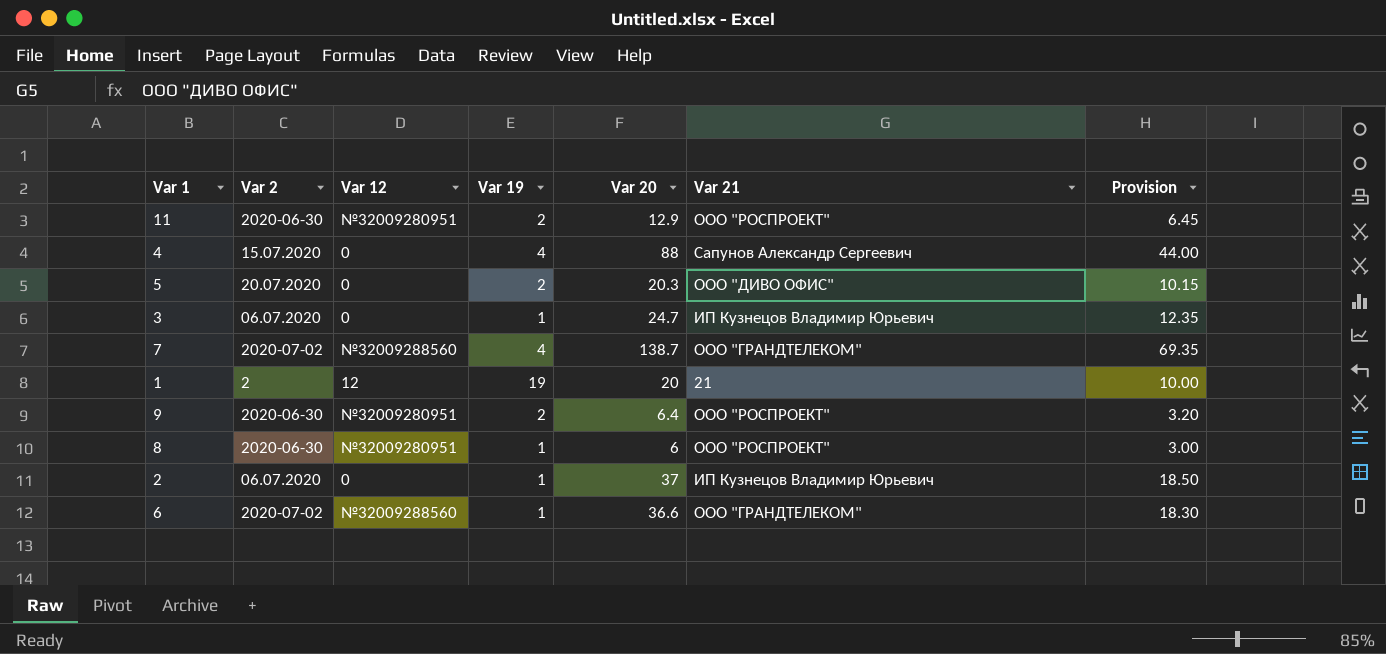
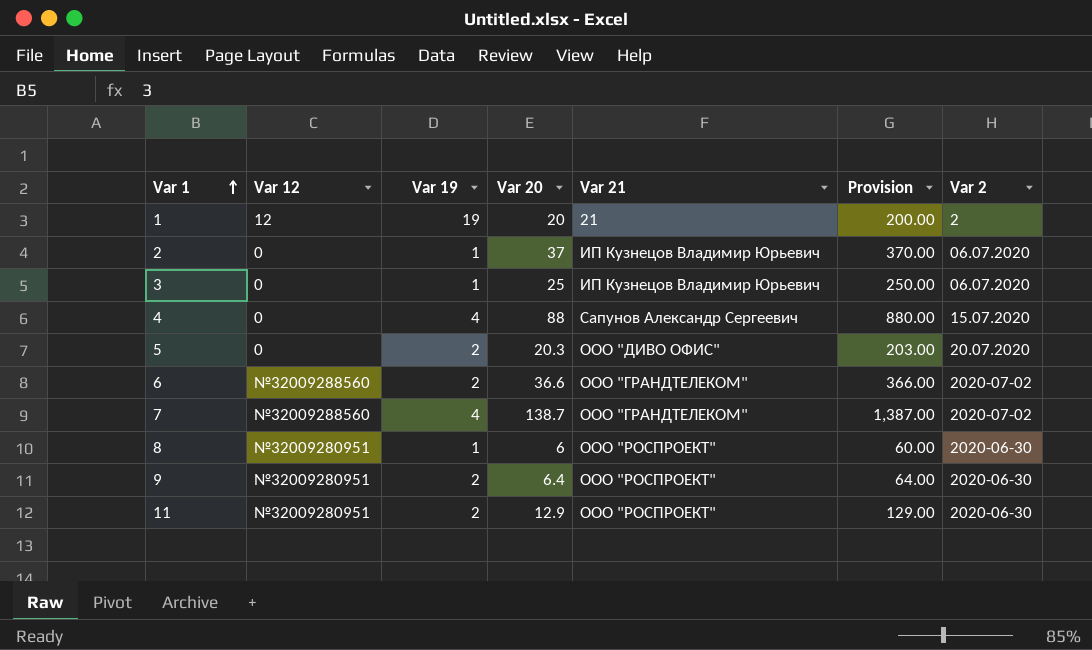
row order: none -> Var 1 ascending
column Provision | formula: [Var 20] * 0.5 -> [Var 20] * 10
column Var 2 | position: 2 -> 7
3 | Var 20: 24.7 -> 25
6 | Var 19: 1 -> 2

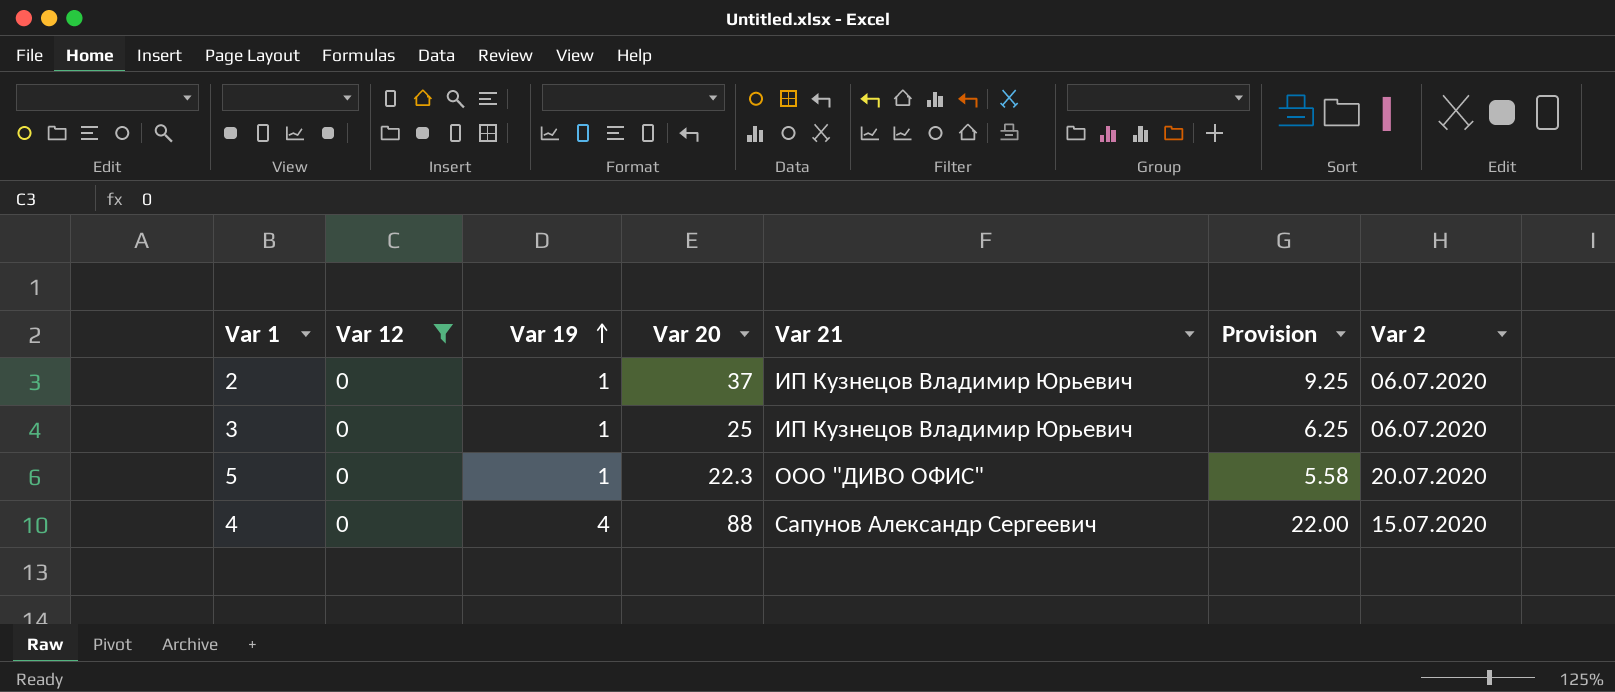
filter: none -> Var 12 = 0
row order: Var 1 ascending -> Var 19 ascending
column Provision | formula: [Var 20] * 10 -> [Var 20] * 0.25
5 | Var 19: 2 -> 1
5 | Var 20: 20.3 -> 22.3

